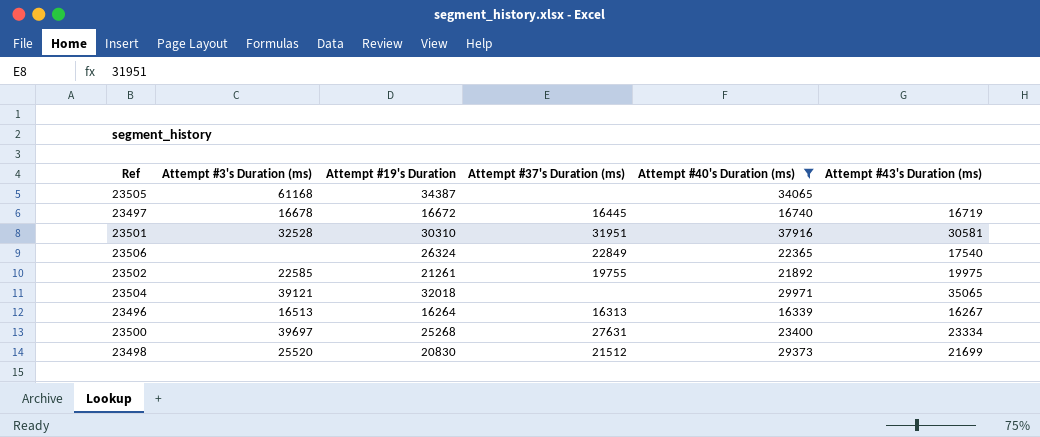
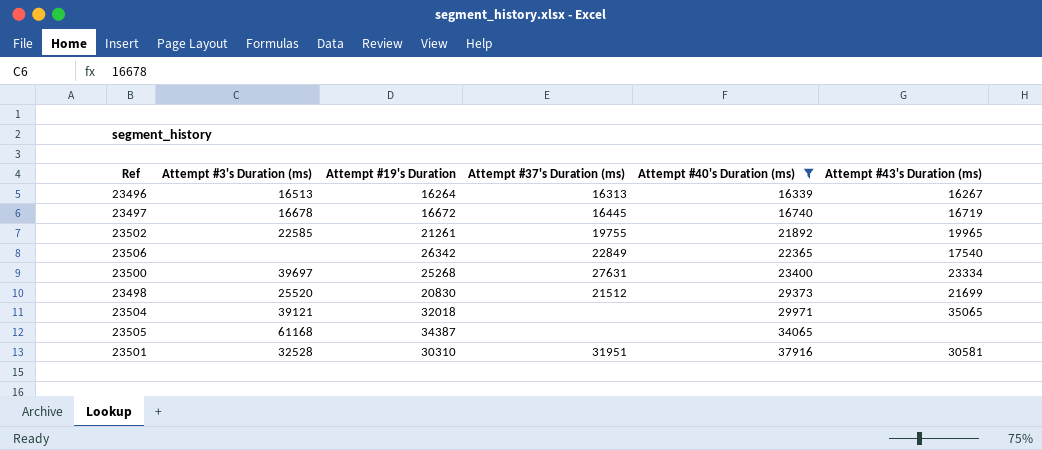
row order: none -> Attempt #40's Duration (ms) ascending
23502 | Attempt #43's Duration (ms): 19975 -> 19965
23506 | Attempt #19's Duration: 26324 -> 26342

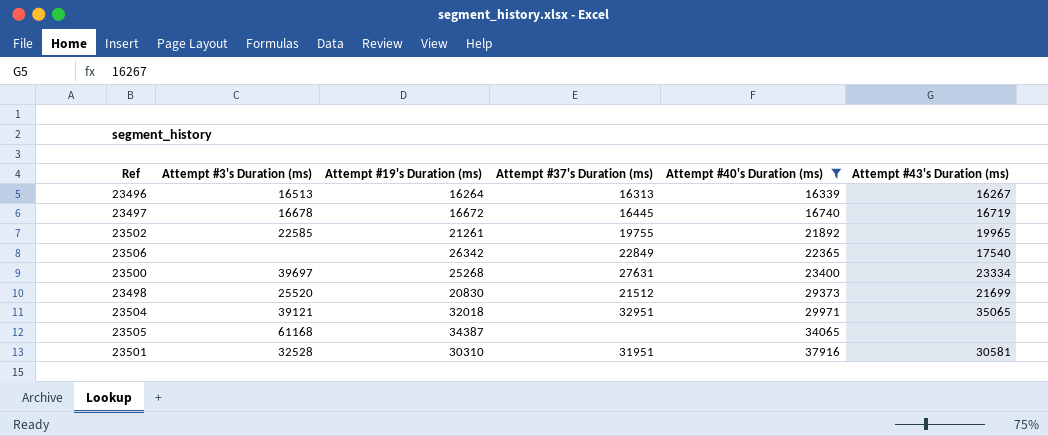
column name: Attempt #19's Duration -> Attempt #19's Duration (ms)
23504 | Attempt #37's Duration (ms): none -> 32951

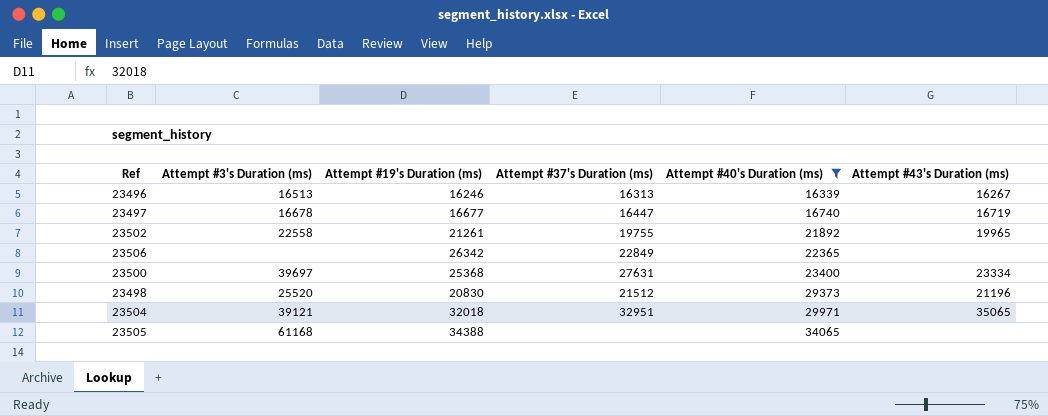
row 23501: 32528 | 30310 | 31951 | 37916 | 30581 -> none
23496 | Attempt #19's Duration (ms): 16264 -> 16246
23497 | Attempt #19's Duration (ms): 16672 -> 16677
23497 | Attempt #37's Duration (ms): 16445 -> 16447
23502 | Attempt #3's Duration (ms): 22585 -> 22558
23506 | Attempt #43's Duration (ms): 17540 -> none
23500 | Attempt #19's Duration (ms): 25268 -> 25368
23498 | Attempt #43's Duration (ms): 21699 -> 21196
23505 | Attempt #19's Duration (ms): 34387 -> 34388

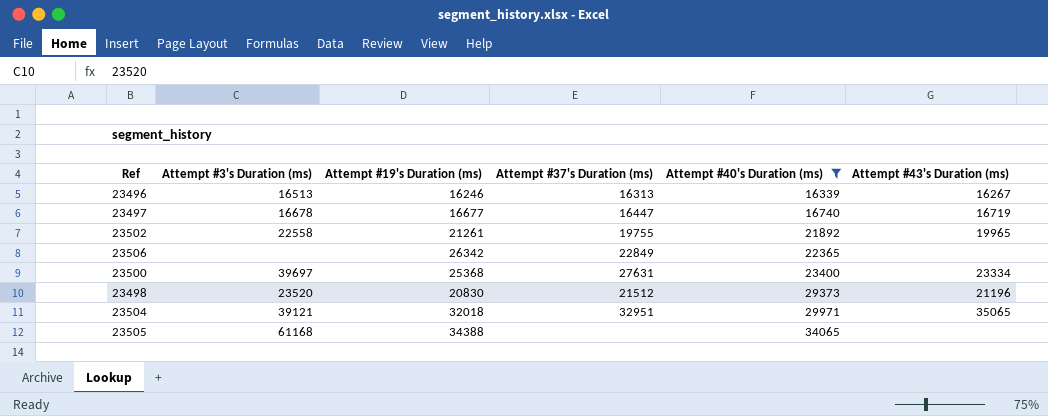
23498 | Attempt #3's Duration (ms): 25520 -> 23520

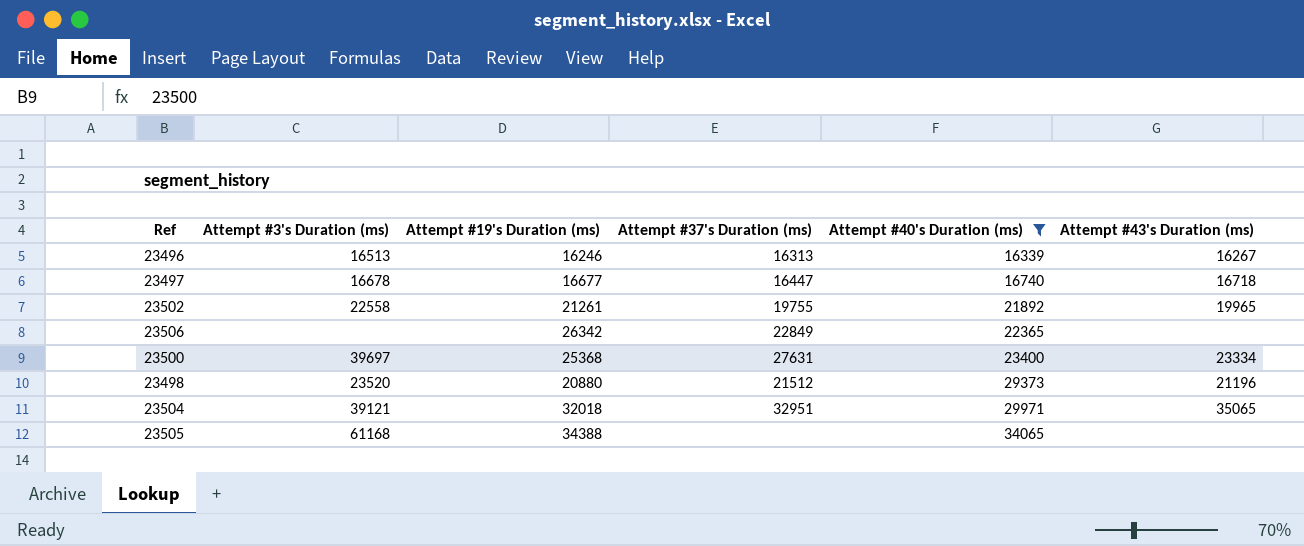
23497 | Attempt #43's Duration (ms): 16719 -> 16718
23498 | Attempt #19's Duration (ms): 20830 -> 20880

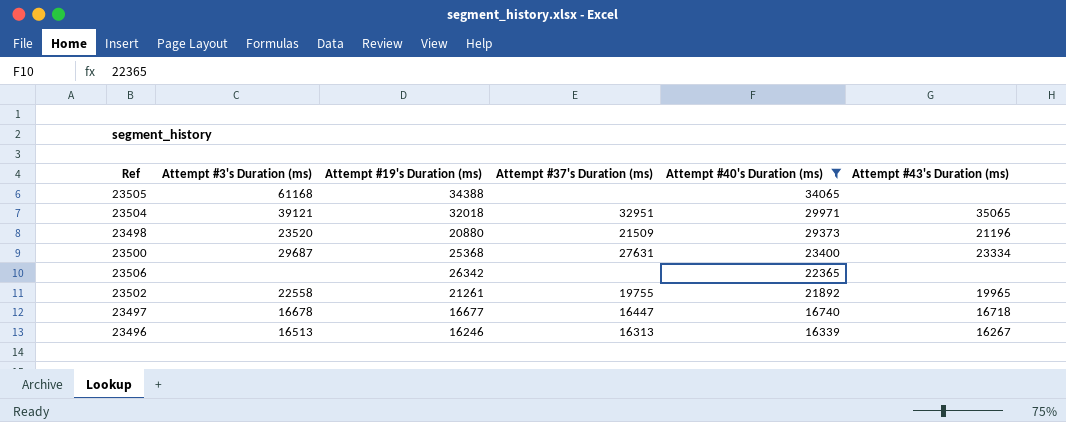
row order: Attempt #40's Duration (ms) ascending -> Attempt #40's Duration (ms) descending
23498 | Attempt #37's Duration (ms): 21512 -> 21509
23500 | Attempt #3's Duration (ms): 39697 -> 29687
23506 | Attempt #37's Duration (ms): 22849 -> none

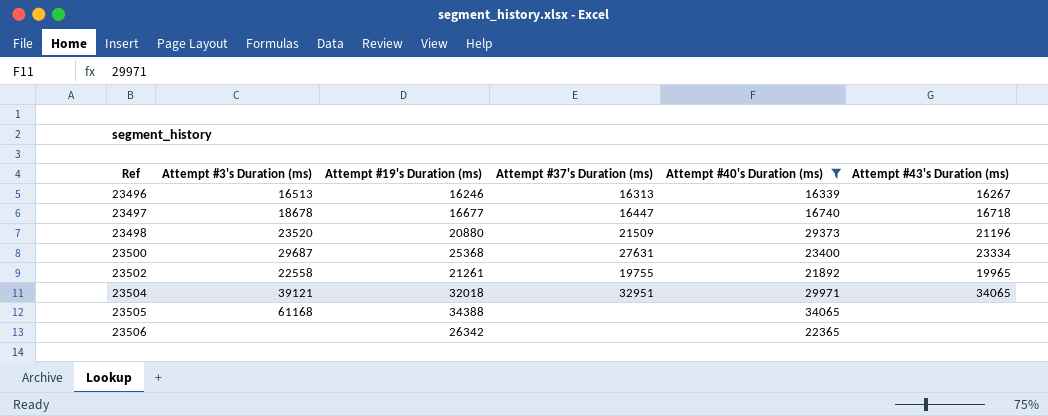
row order: Attempt #40's Duration (ms) descending -> Ref ascending
23497 | Attempt #3's Duration (ms): 16678 -> 18678
23504 | Attempt #43's Duration (ms): 35065 -> 34065

